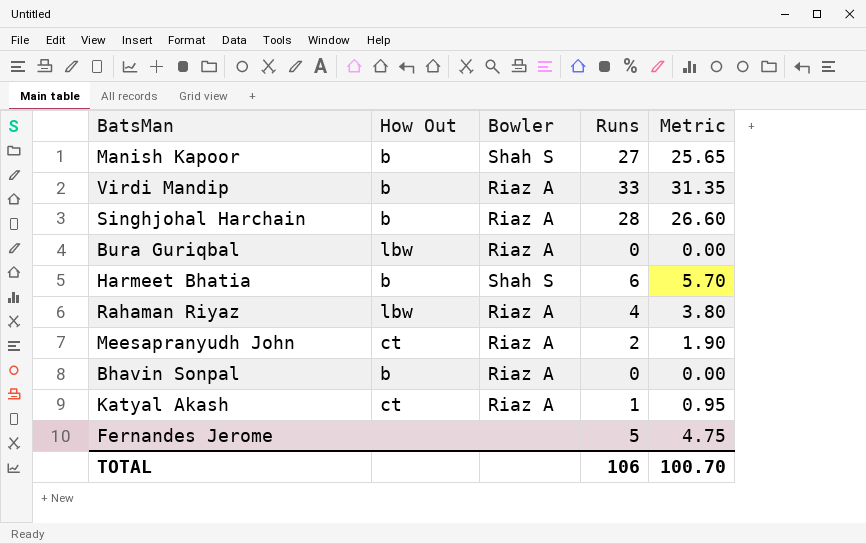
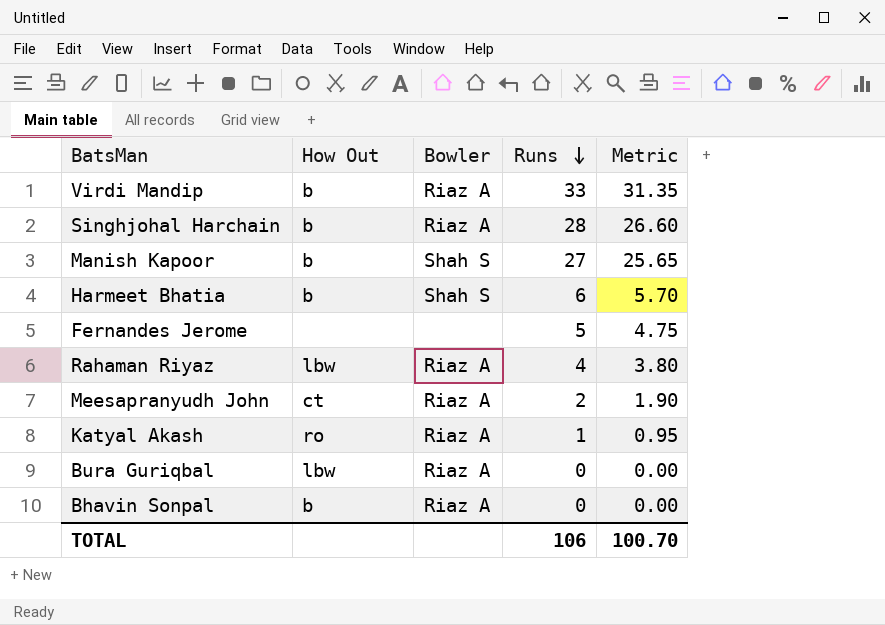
row order: none -> Runs descending
Katyal Akash | How Out: ct -> ro

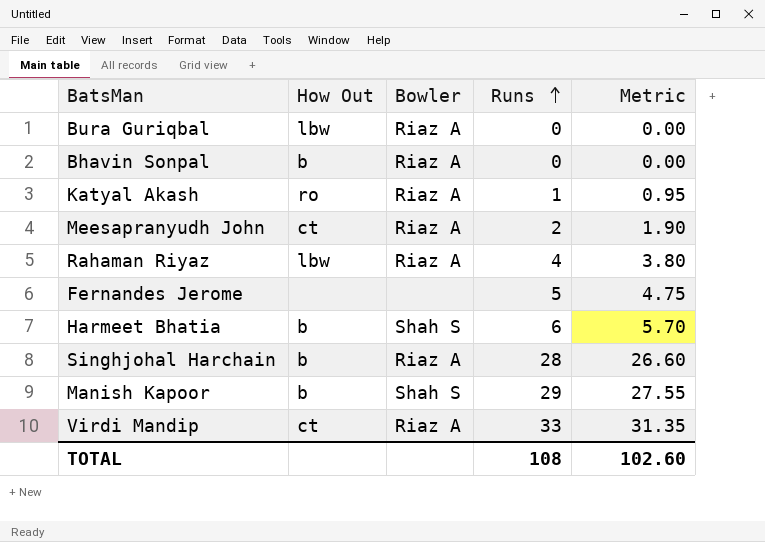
row order: Runs descending -> Runs ascending
Manish Kapoor | Runs: 27 -> 29
Manish Kapoor | Metric: 25.65 -> 27.55
Virdi Mandip | How Out: b -> ct
TOTAL | Runs: 106 -> 108
TOTAL | Metric: 100.70 -> 102.60

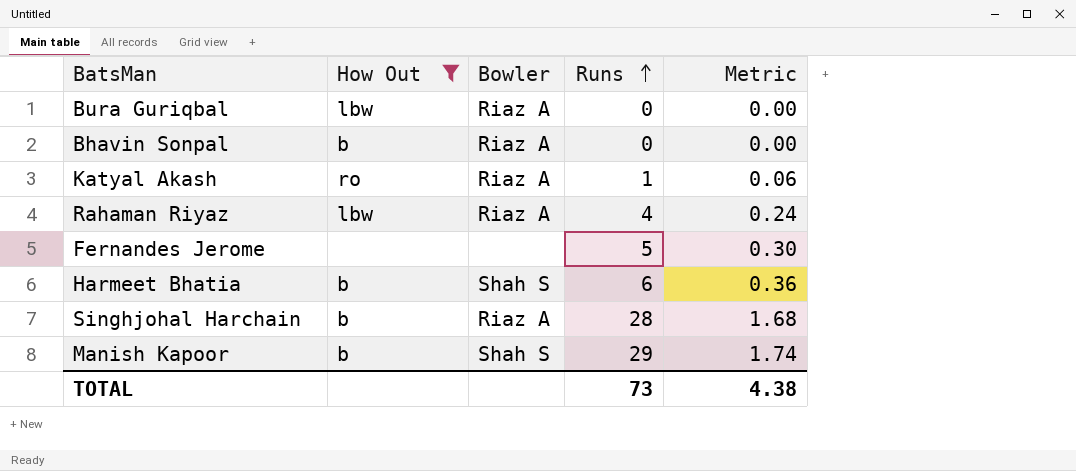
filter: none -> How Out != ct
column Metric | formula: [Runs] * 0.95 -> [Runs] * 0.06
TOTAL | Runs: 108 -> 73
TOTAL | Metric: 102.60 -> 4.38

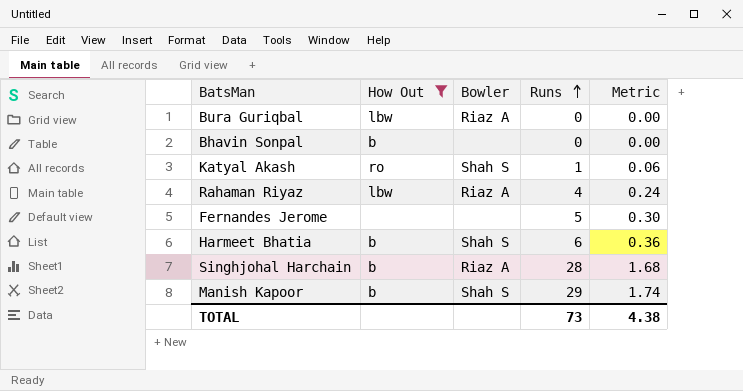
Bhavin Sonpal | Bowler: Riaz A -> none
Katyal Akash | Bowler: Riaz A -> Shah S

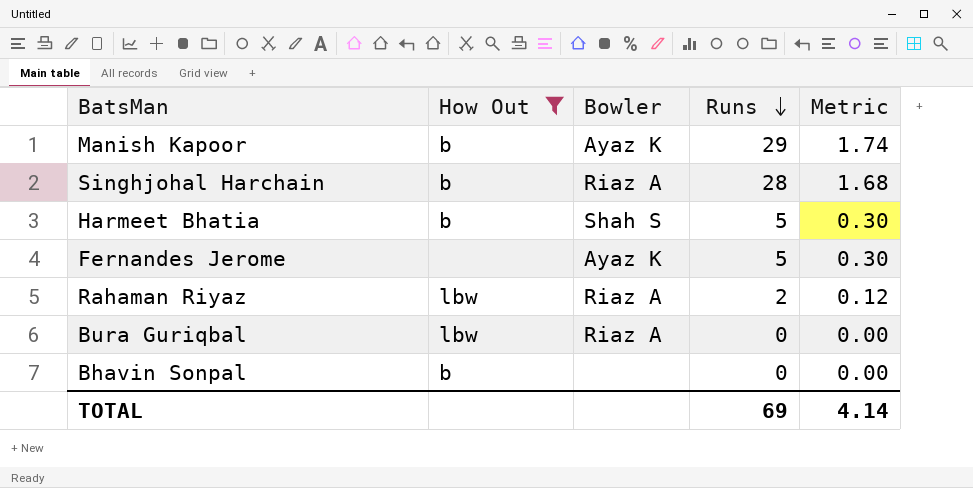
row order: Runs ascending -> Runs descending
row Katyal Akash: ro | Shah S | 1 | 0.06 -> none
Manish Kapoor | Bowler: Shah S -> Ayaz K
Harmeet Bhatia | Runs: 6 -> 5
Harmeet Bhatia | Metric: 0.36 -> 0.30
Fernandes Jerome | Bowler: none -> Ayaz K
Rahaman Riyaz | Runs: 4 -> 2
Rahaman Riyaz | Metric: 0.24 -> 0.12
TOTAL | Runs: 73 -> 69
TOTAL | Metric: 4.38 -> 4.14

